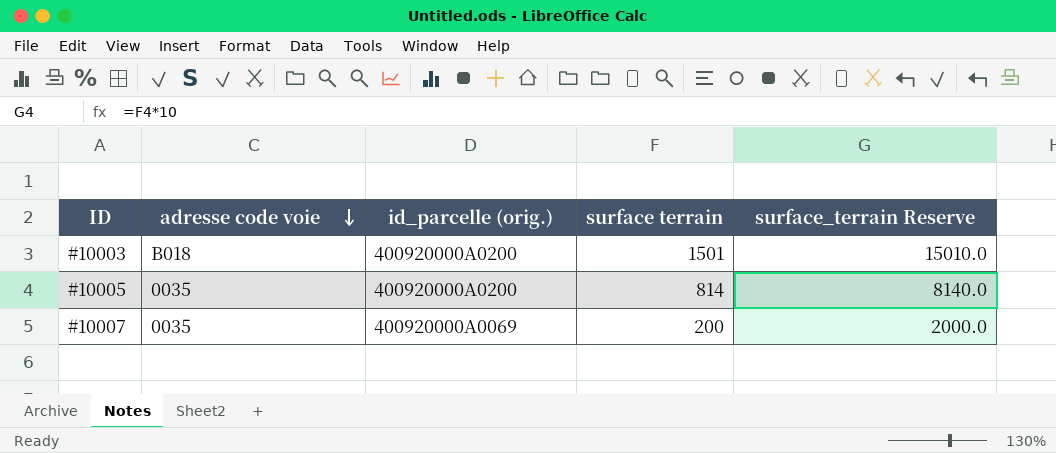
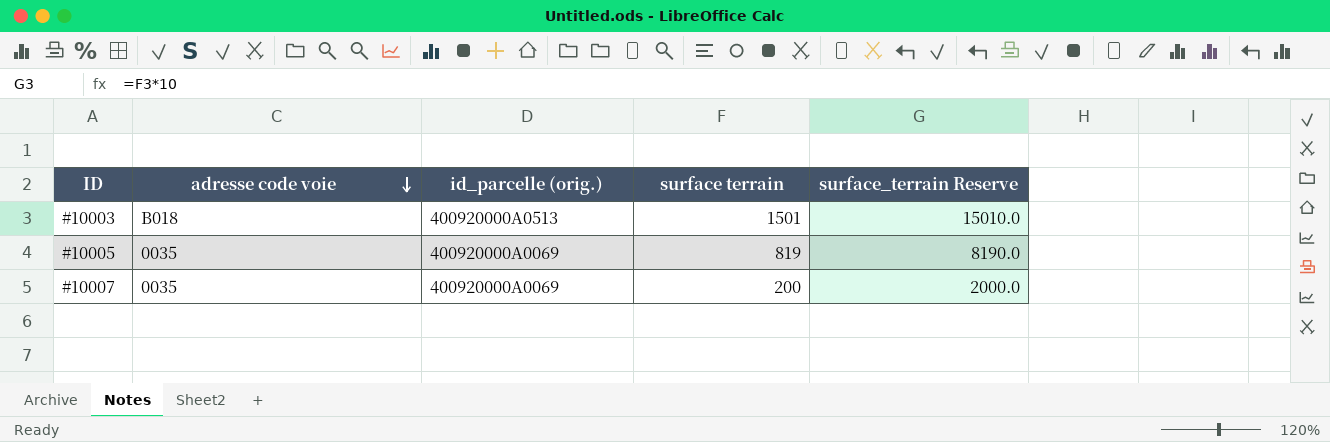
#10003 | id_parcelle (orig.): 400920000A0200 -> 400920000A0513
#10005 | id_parcelle (orig.): 400920000A0200 -> 400920000A0069
#10005 | surface terrain: 814 -> 819
#10005 | surface_terrain Reserve: 8140.0 -> 8190.0

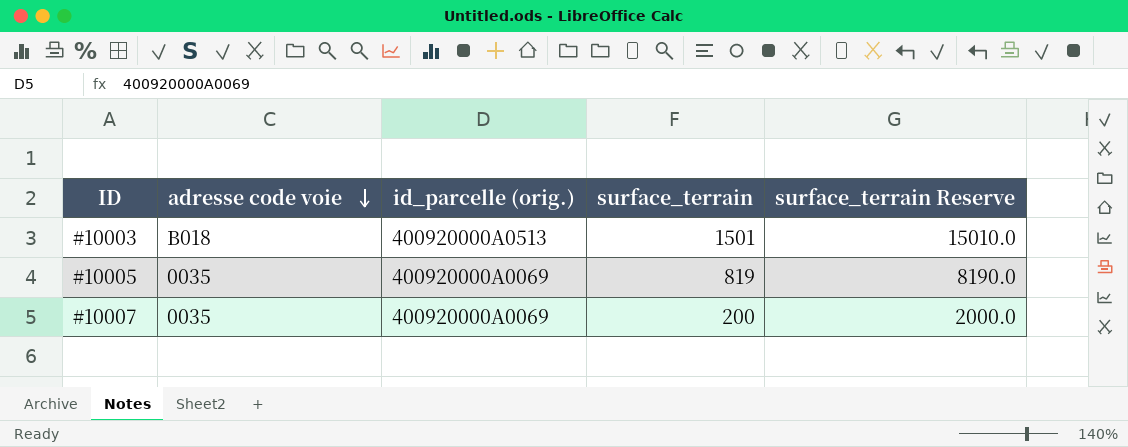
column name: surface terrain -> surface_terrain

